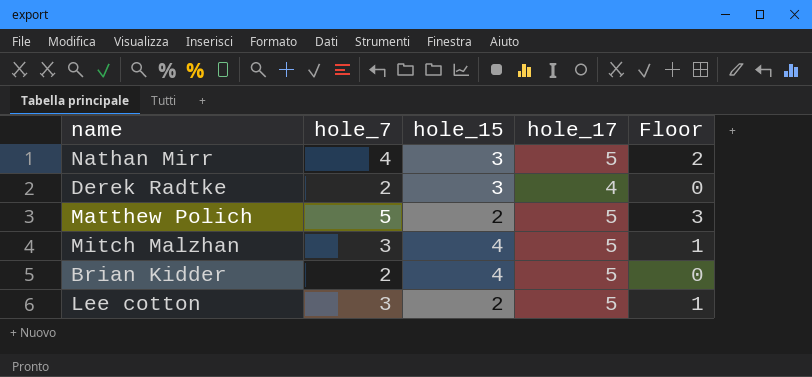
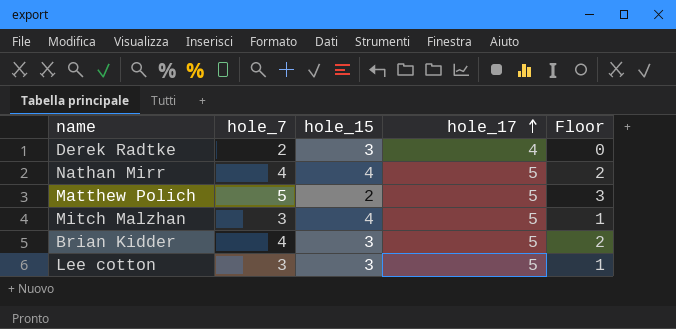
row order: none -> hole_17 ascending
Nathan Mirr | hole_15: 3 -> 4
Brian Kidder | hole_7: 2 -> 4
Brian Kidder | hole_15: 4 -> 3
Brian Kidder | Floor: 0 -> 2
Lee cotton | hole_15: 2 -> 3

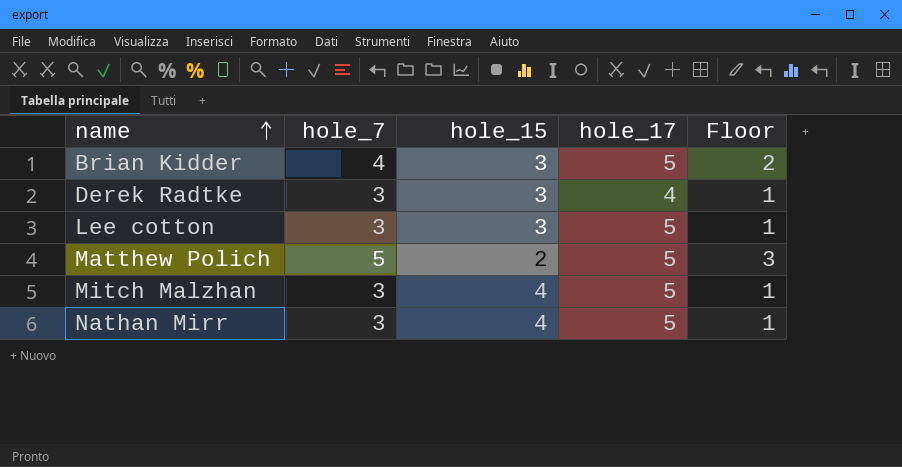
row order: hole_17 ascending -> name ascending
Derek Radtke | hole_7: 2 -> 3
Derek Radtke | Floor: 0 -> 1
Nathan Mirr | hole_7: 4 -> 3
Nathan Mirr | Floor: 2 -> 1

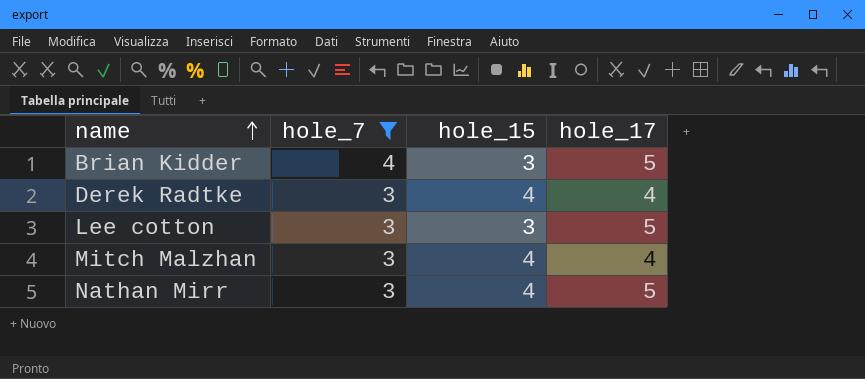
filter: none -> hole_7 != 5
column Floor | formula: [hole_7] - 2 -> none
Derek Radtke | hole_15: 3 -> 4
Mitch Malzhan | hole_17: 5 -> 4

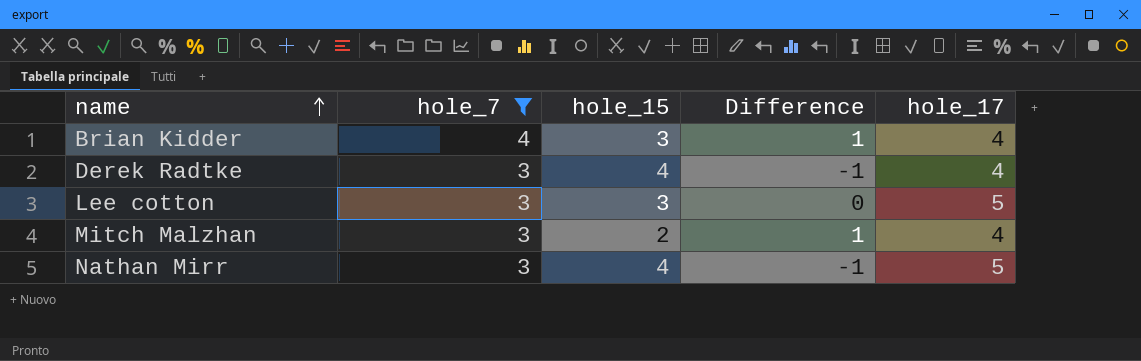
column Difference | formula: none -> [hole_7] - [hole_15]
Brian Kidder | hole_17: 5 -> 4
Mitch Malzhan | hole_15: 4 -> 2

